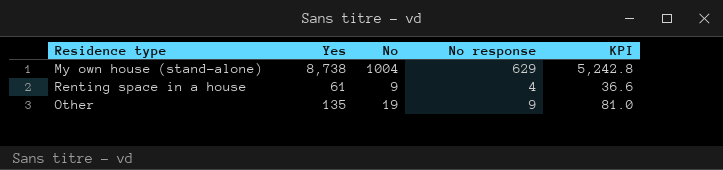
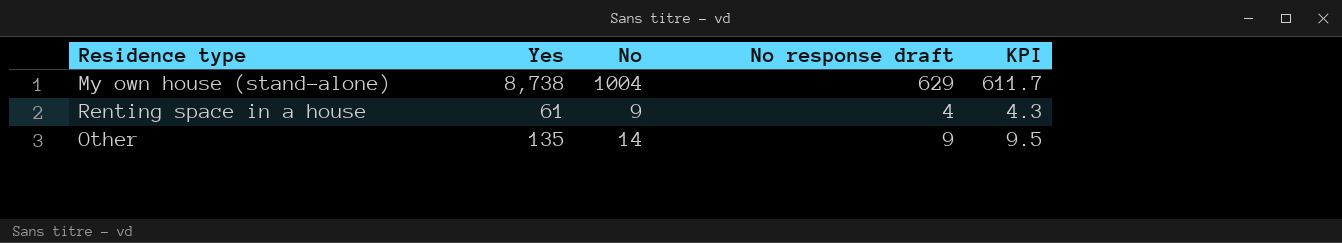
column name: No response -> No response draft
column KPI | formula: [Yes] * 0.6 -> [Yes] * 0.07
Other | No: 19 -> 14

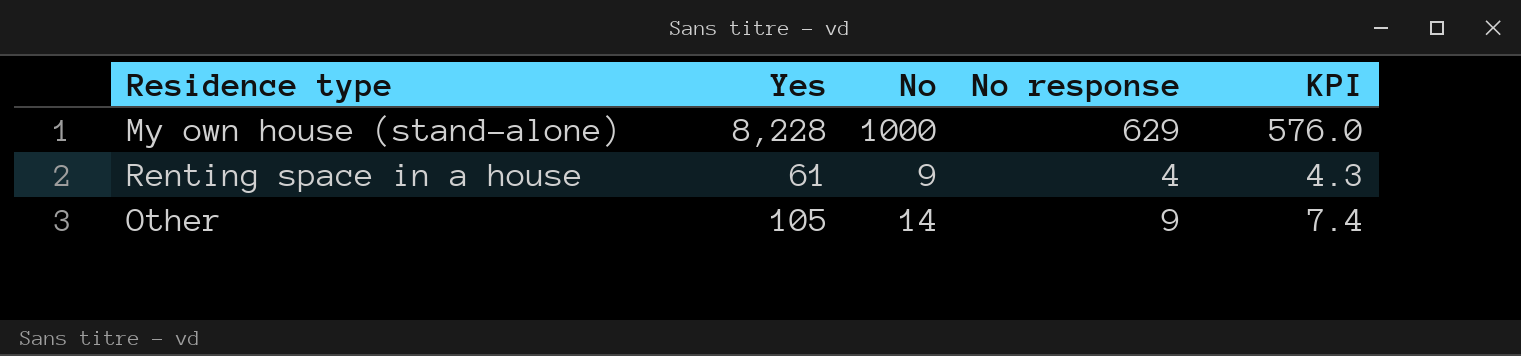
column name: No response draft -> No response
My own house (stand-alone) | Yes: 8,738 -> 8,228
My own house (stand-alone) | No: 1004 -> 1000
My own house (stand-alone) | KPI: 611.7 -> 576.0
Other | Yes: 135 -> 105
Other | KPI: 9.5 -> 7.4

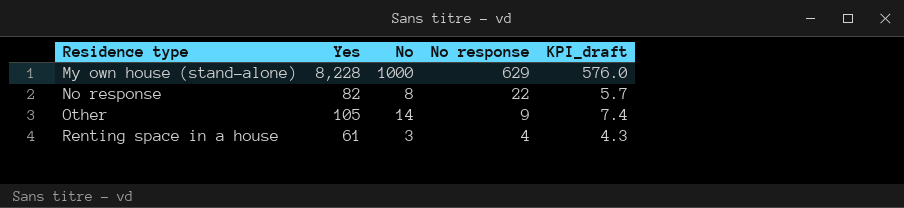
row order: none -> Residence type ascending
column name: KPI -> KPI_draft
row No response: none -> 82 | 8 | 22 | 5.7
Renting space in a house | No: 9 -> 3

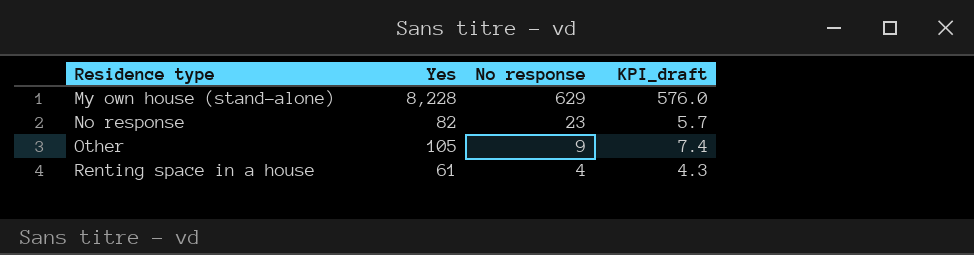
column No | position: 3 -> none
No response | No response: 22 -> 23

